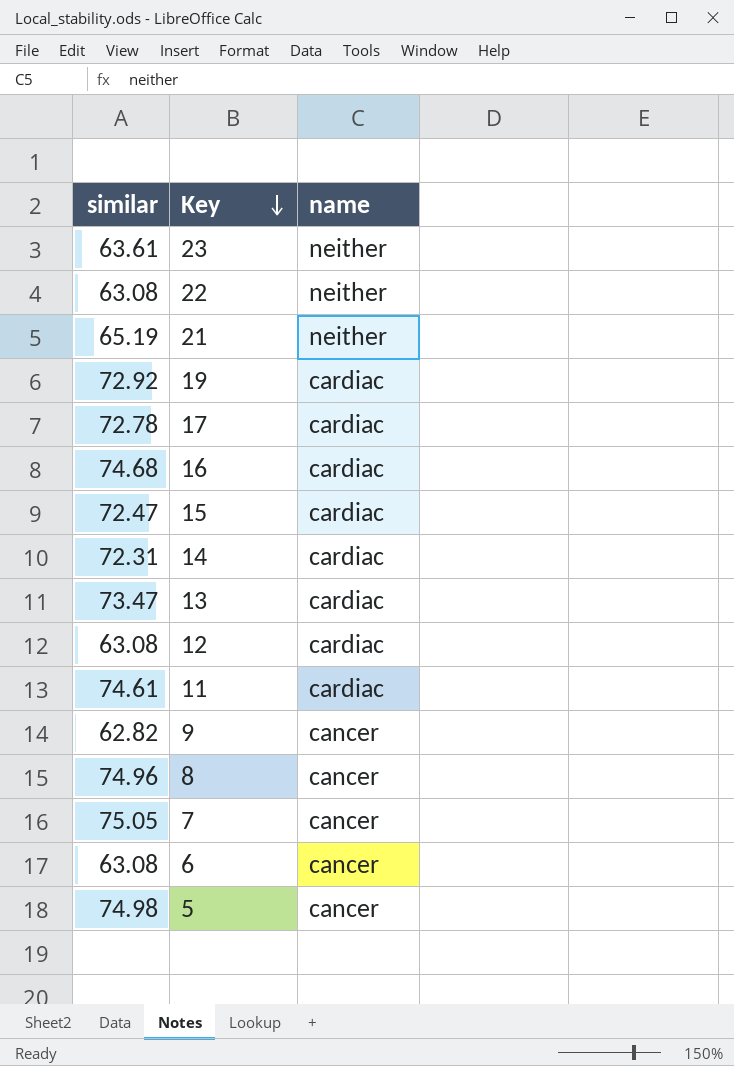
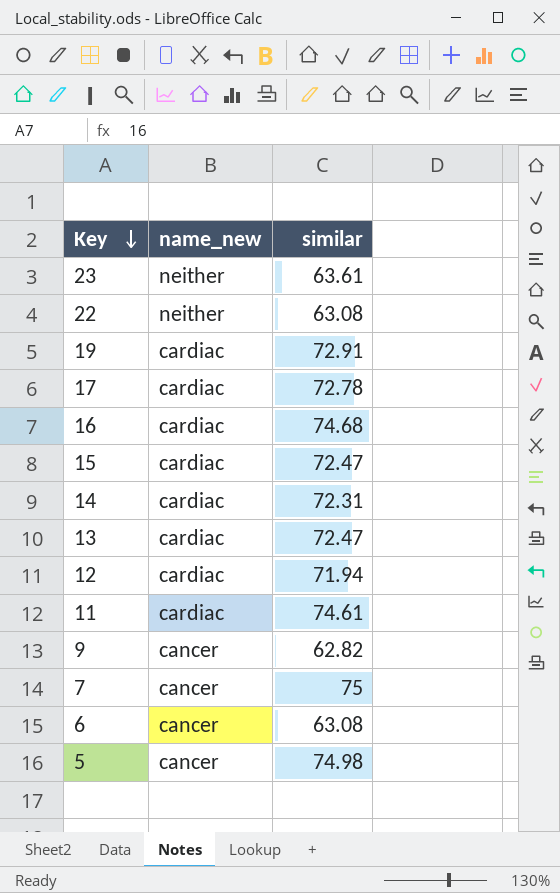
column name: name -> name_new
column similar | position: 1 -> 3
row 21: 65.19 | neither -> none
row 8: 74.96 | cancer -> none
19 | similar: 72.92 -> 72.91
13 | similar: 73.47 -> 72.47
12 | similar: 63.08 -> 71.94
7 | similar: 75.05 -> 75

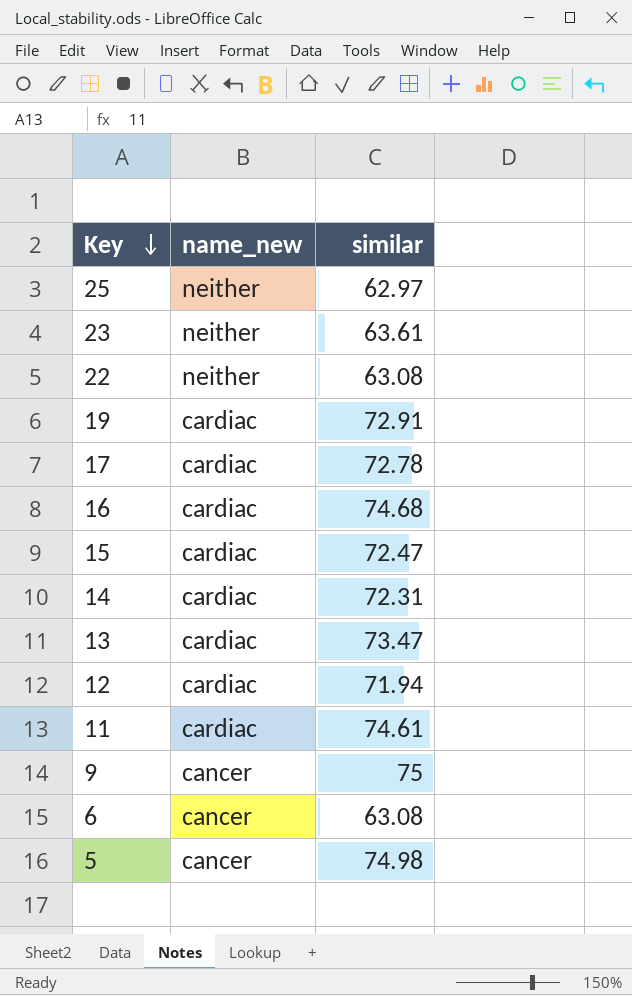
row 7: cancer | 75 -> none
row 25: none -> neither | 62.97
13 | similar: 72.47 -> 73.47
9 | similar: 62.82 -> 75

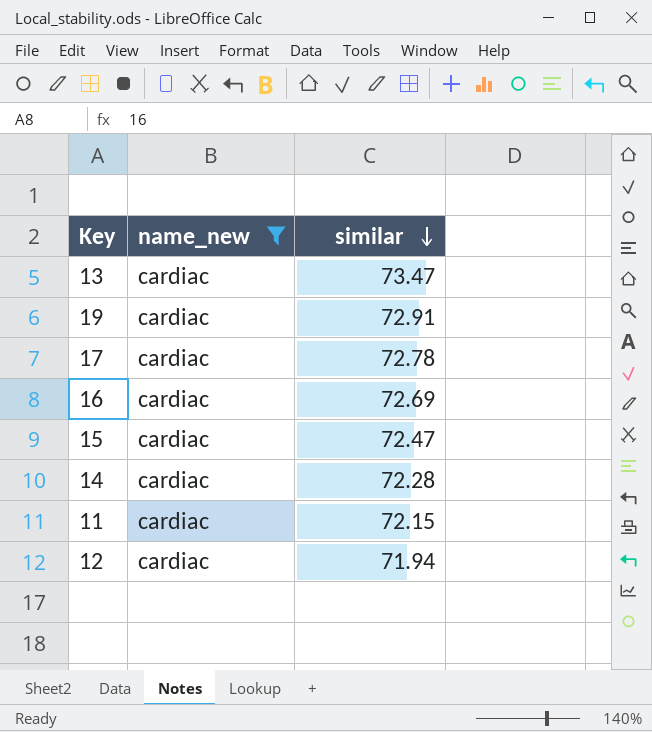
filter: none -> name_new = cardiac
row order: Key descending -> similar descending
16 | similar: 74.68 -> 72.69
14 | similar: 72.31 -> 72.28
11 | similar: 74.61 -> 72.15

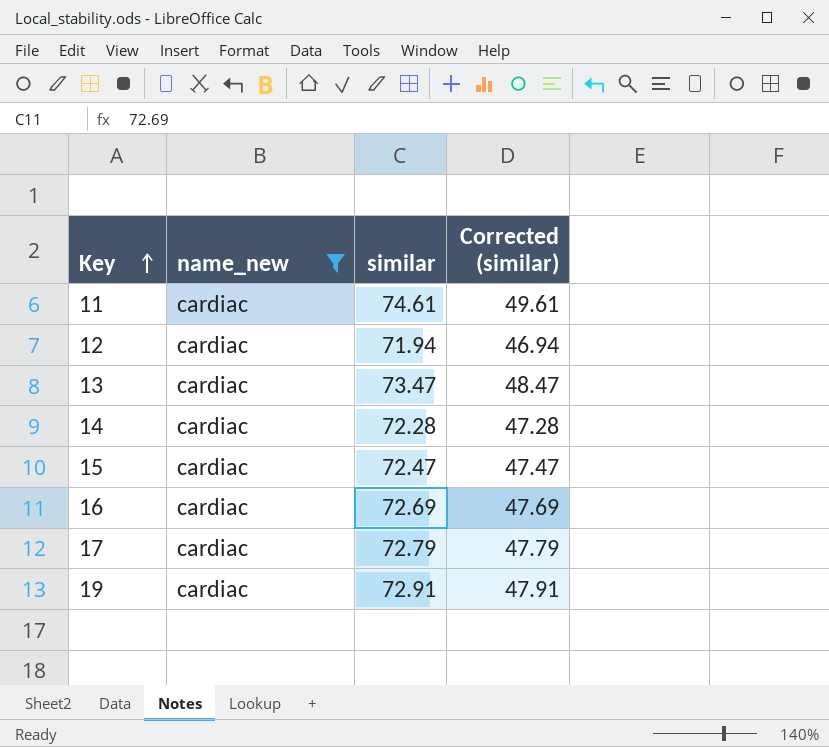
row order: similar descending -> Key ascending
column Corrected (similar) | formula: none -> [similar] - 25
11 | similar: 72.15 -> 74.61
17 | similar: 72.78 -> 72.79

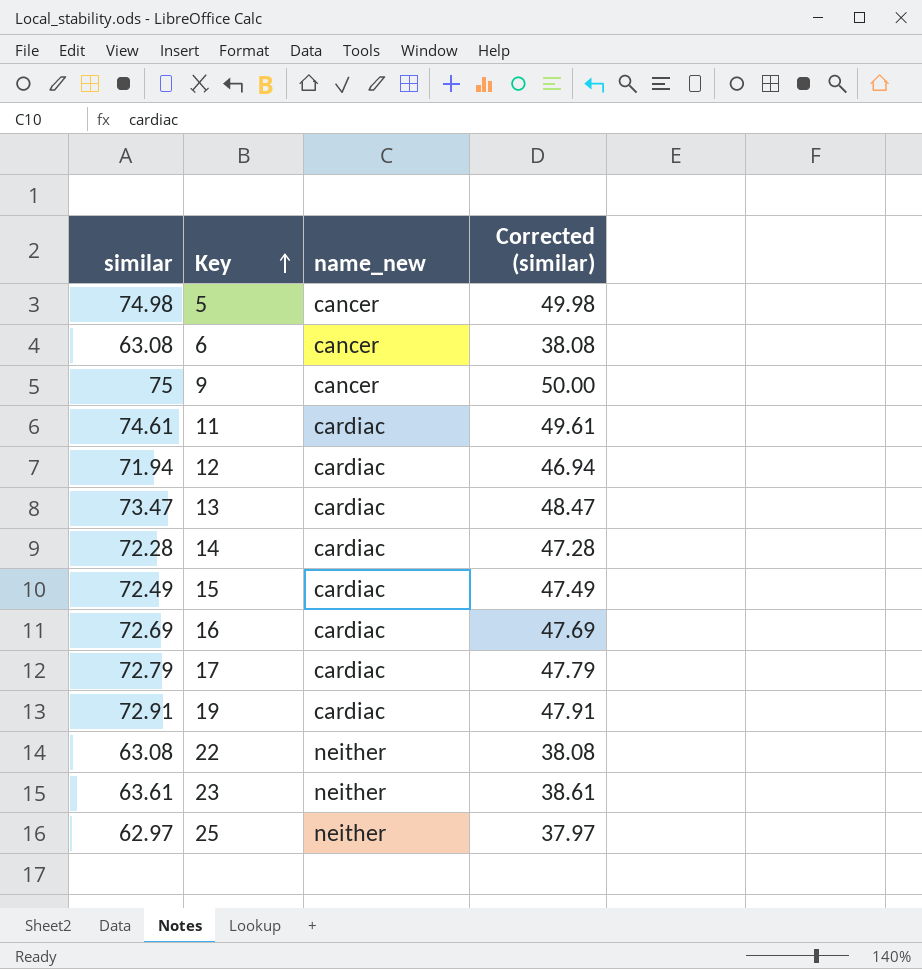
filter: name_new = cardiac -> none
column similar | position: 3 -> 1
15 | similar: 72.47 -> 72.49
15 | Corrected (similar): 47.47 -> 47.49

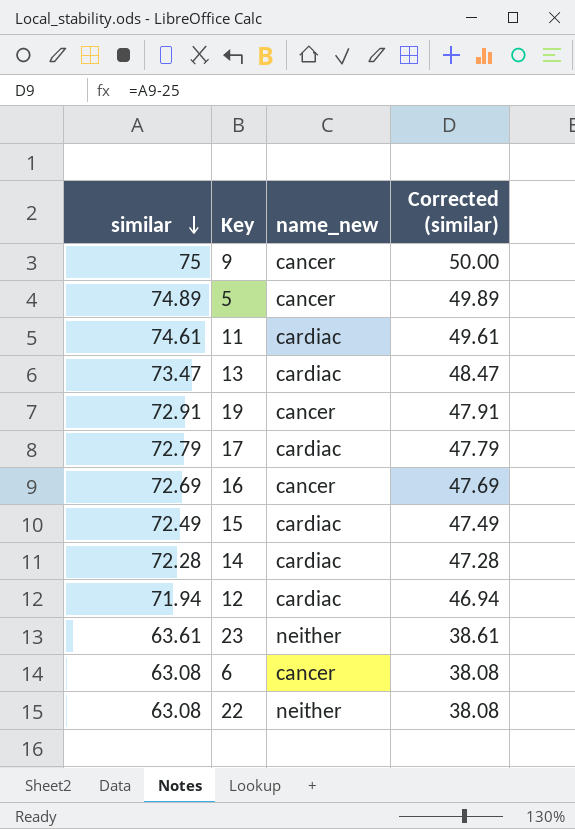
row order: Key ascending -> similar descending
row 25: 62.97 | neither | 37.97 -> none
5 | similar: 74.98 -> 74.89
5 | Corrected (similar): 49.98 -> 49.89
19 | name_new: cardiac -> cancer
16 | name_new: cardiac -> cancer

